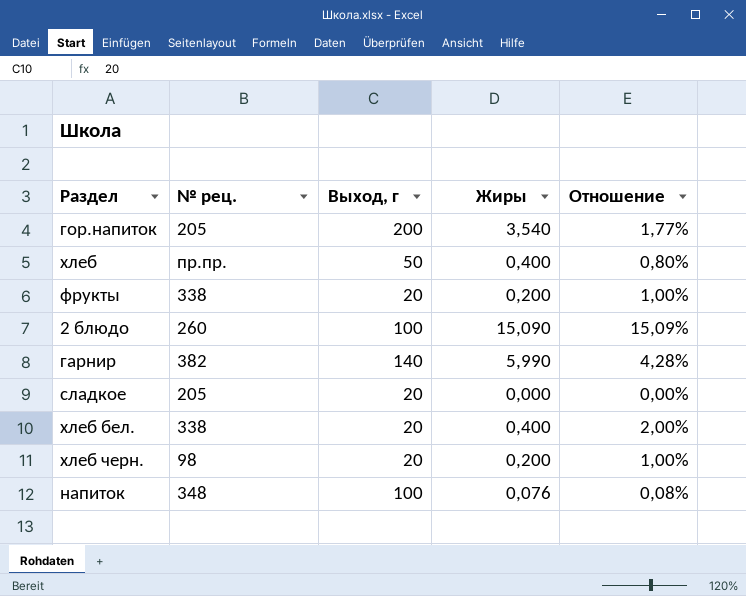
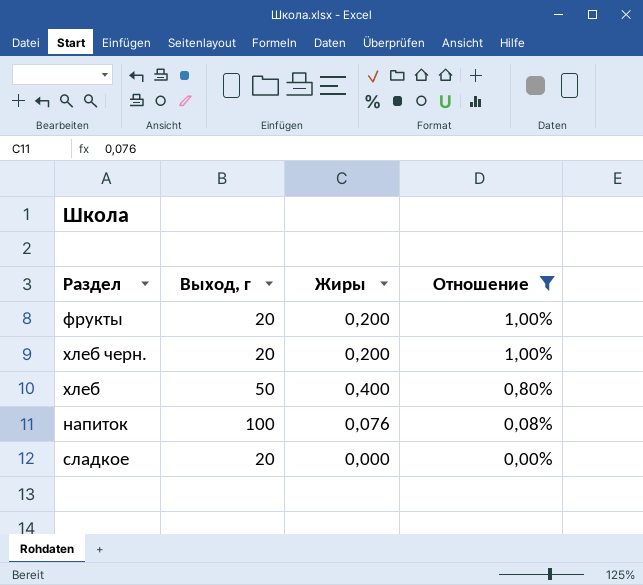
filter: none -> Отношение <= 1,00%
row order: none -> Отношение descending
column № рец. | position: 2 -> none

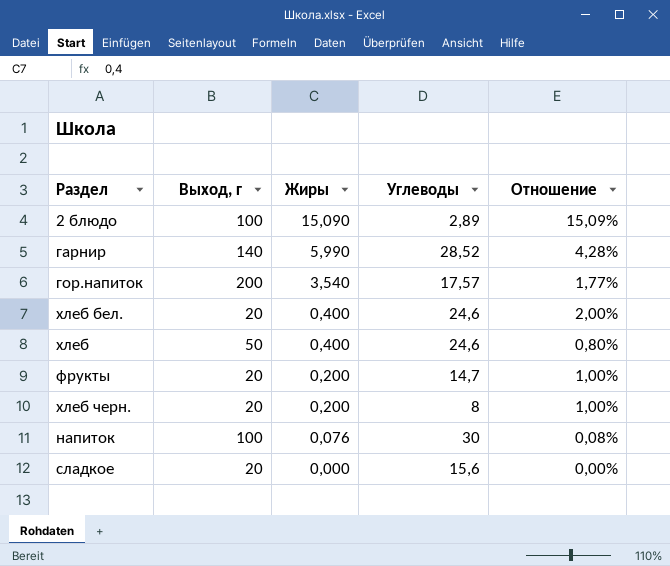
filter: Отношение <= 1,00% -> none
row order: Отношение descending -> Жиры descending
column Углеводы | position: none -> 4

